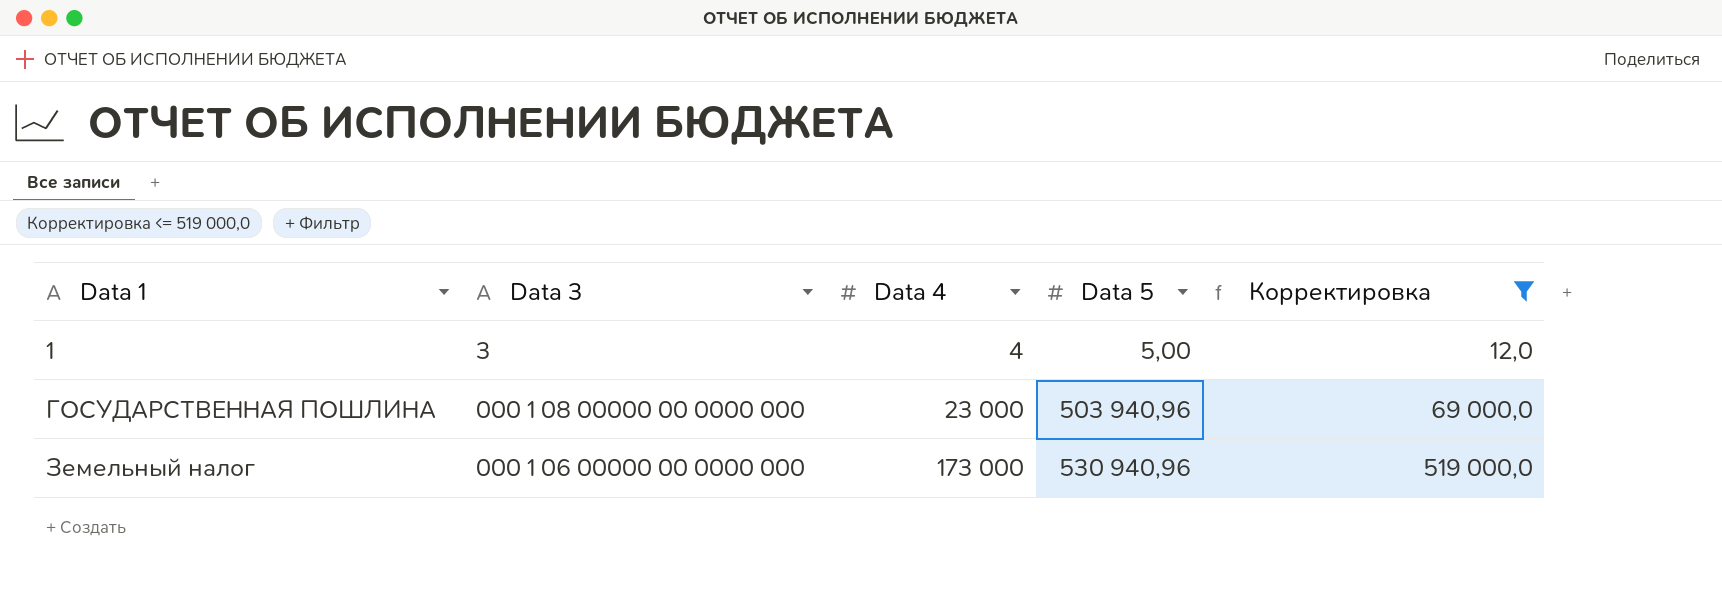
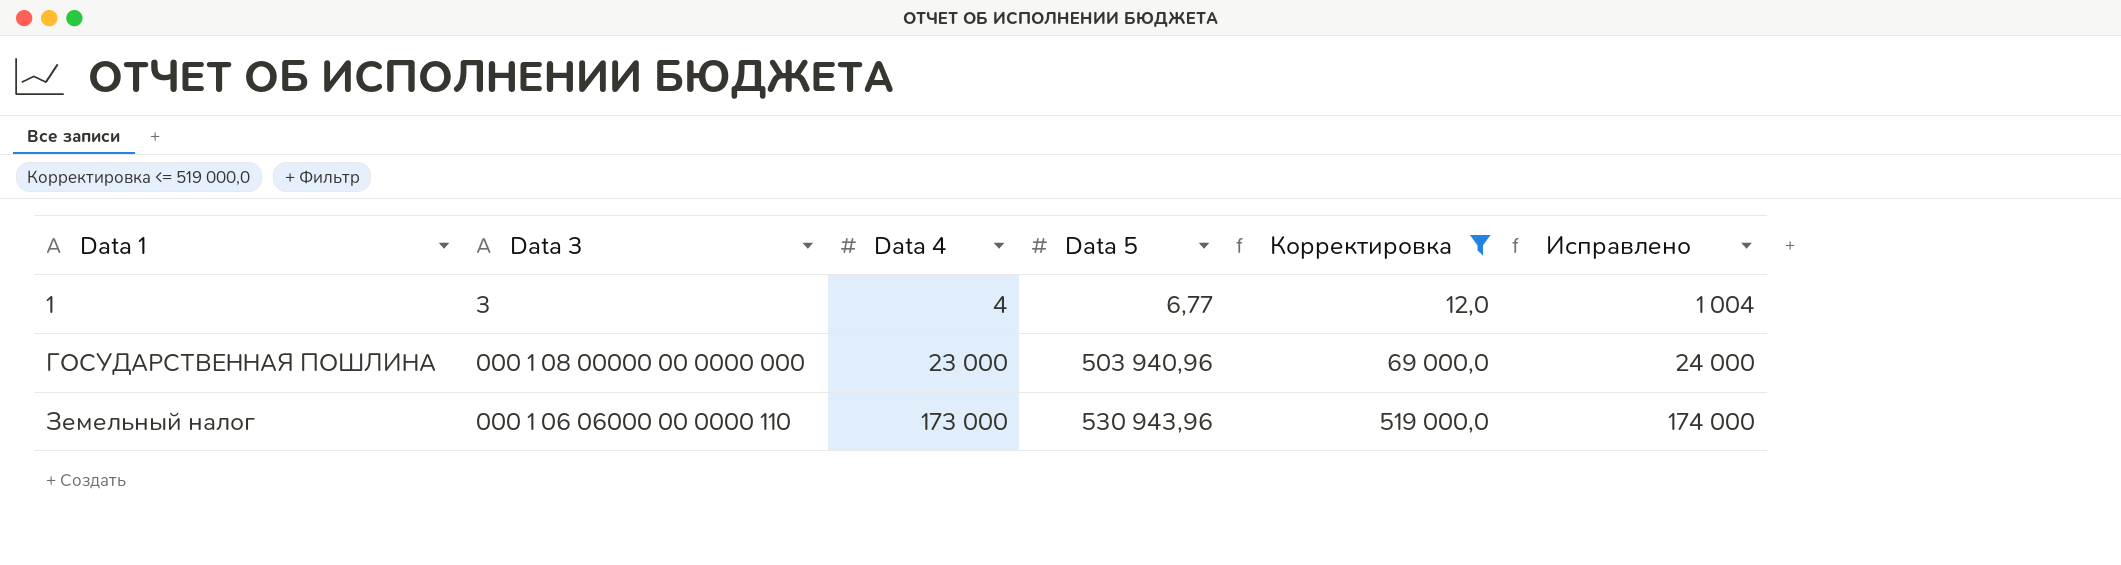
column Исправлено | formula: none -> [Data 4] + 1000
1 | Data 5: 5,00 -> 6,77
Земельный налог | Data 3: 000 1 06 00000 00 0000 000 -> 000 1 06 06000 00 0000 110
Земельный налог | Data 5: 530 940,96 -> 530 943,96

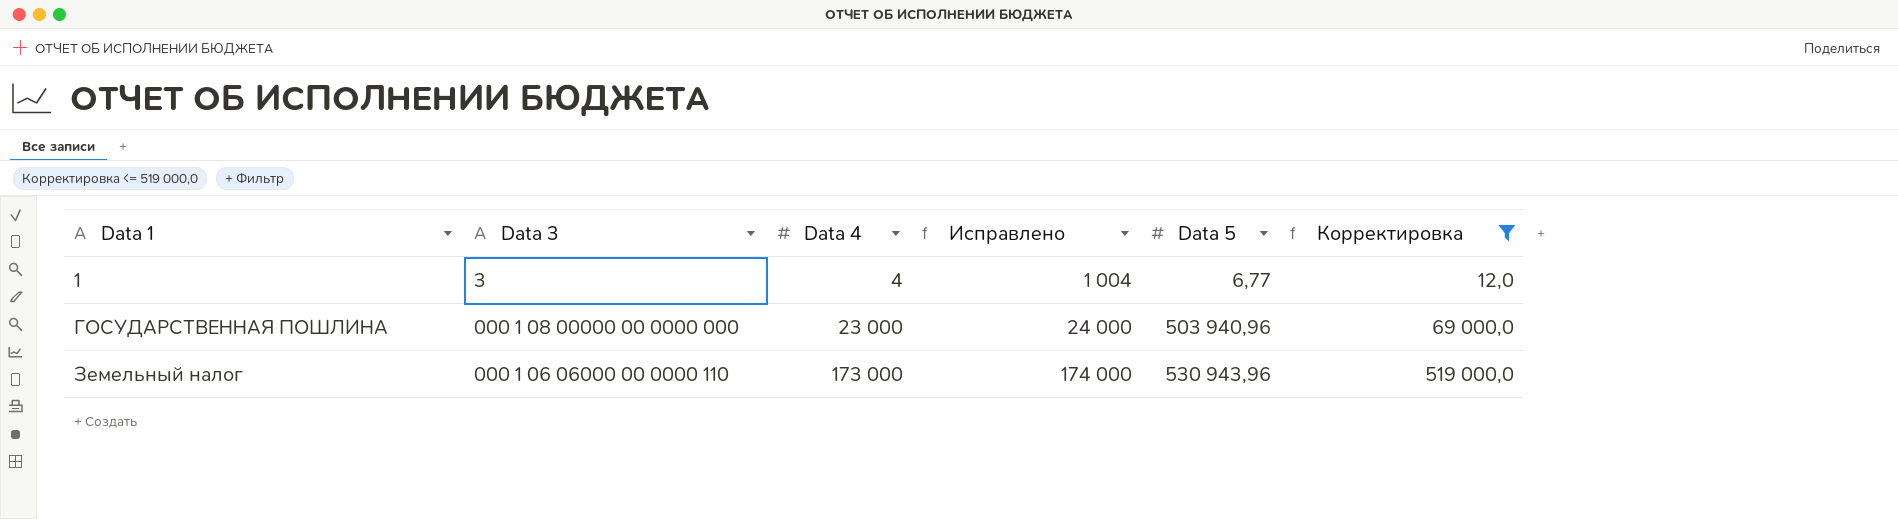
column Исправлено | position: 6 -> 4

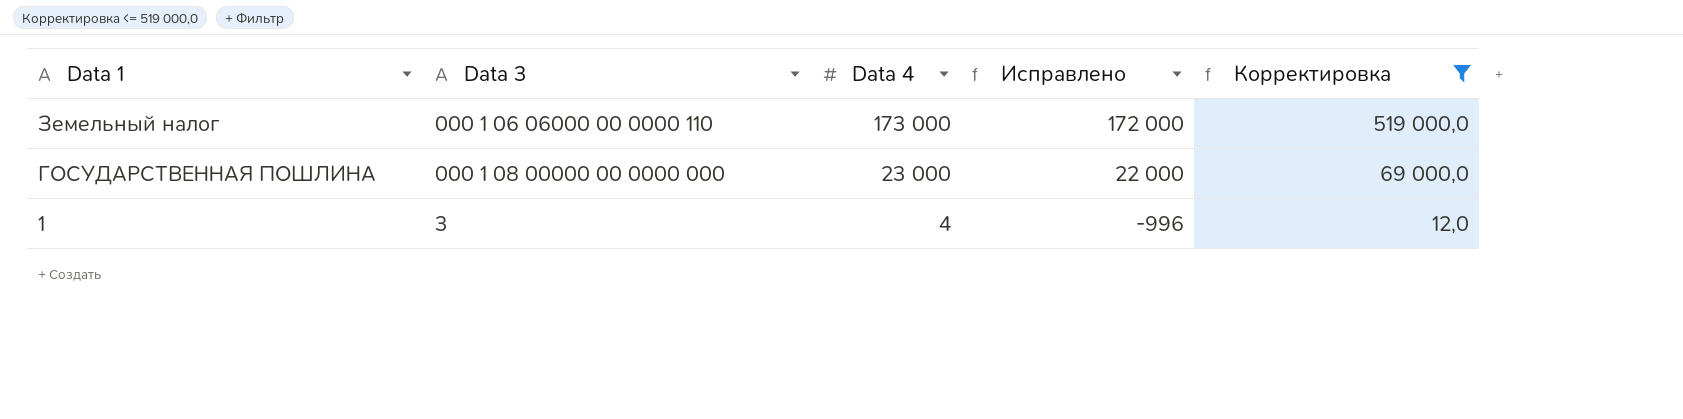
row order: Data 1 ascending -> Data 1 descending
column Data 5 | position: 5 -> none
column Исправлено | formula: [Data 4] + 1000 -> [Data 4] - 1000

